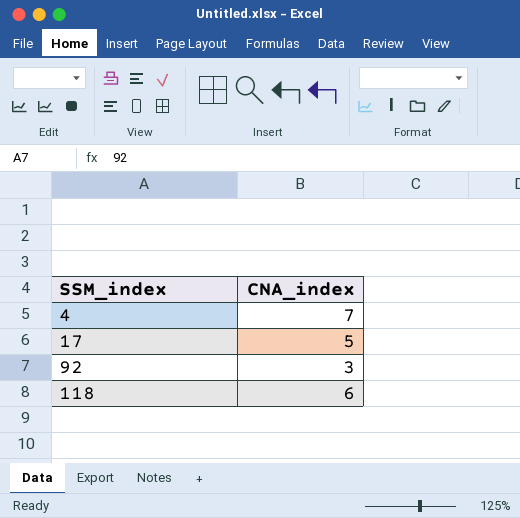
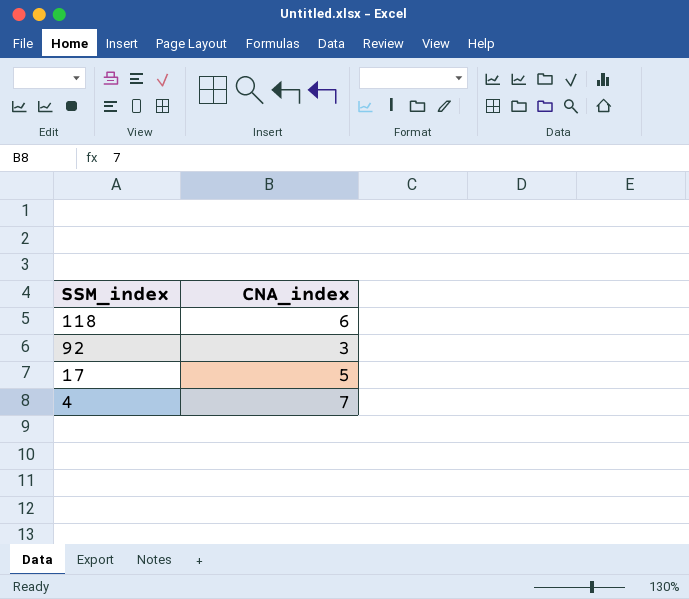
row order: SSM_index ascending -> SSM_index descending

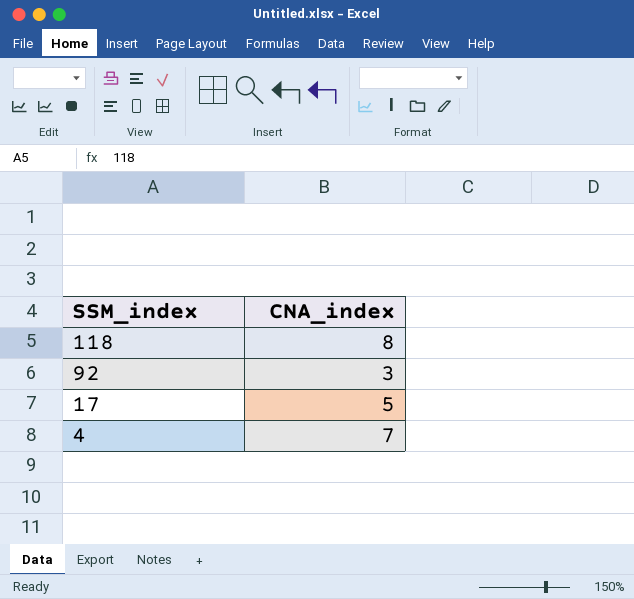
118 | CNA_index: 6 -> 8

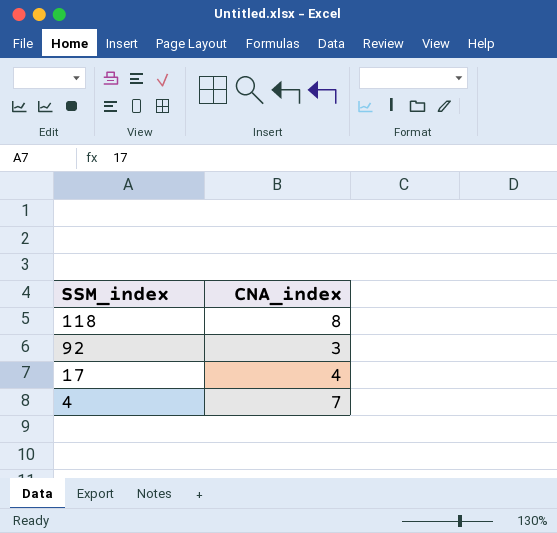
17 | CNA_index: 5 -> 4

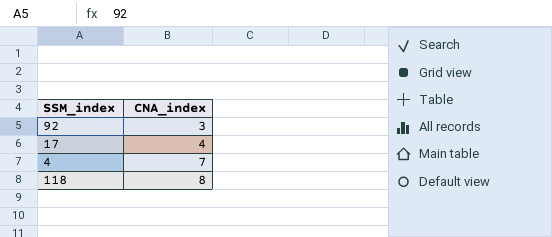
row order: SSM_index descending -> CNA_index ascending

